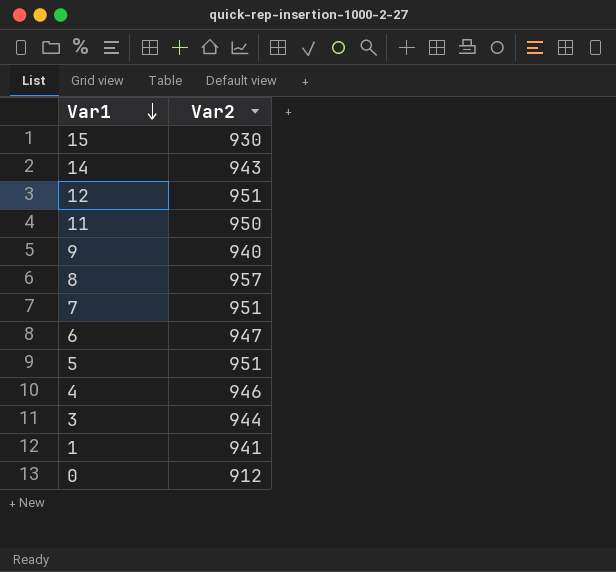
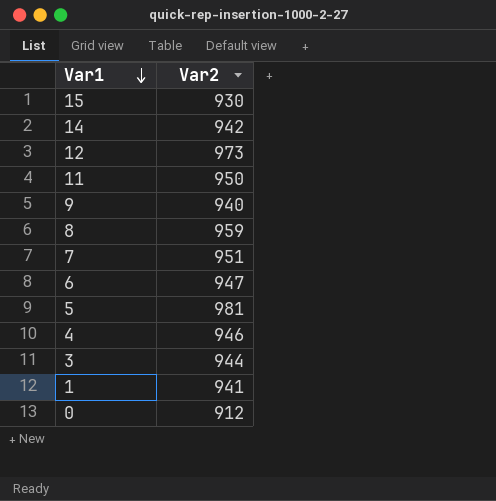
14 | Var2: 943 -> 942
12 | Var2: 951 -> 973
8 | Var2: 957 -> 959
5 | Var2: 951 -> 981

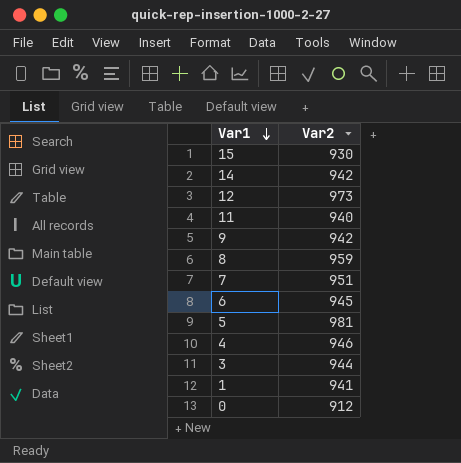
11 | Var2: 950 -> 940
9 | Var2: 940 -> 942
6 | Var2: 947 -> 945

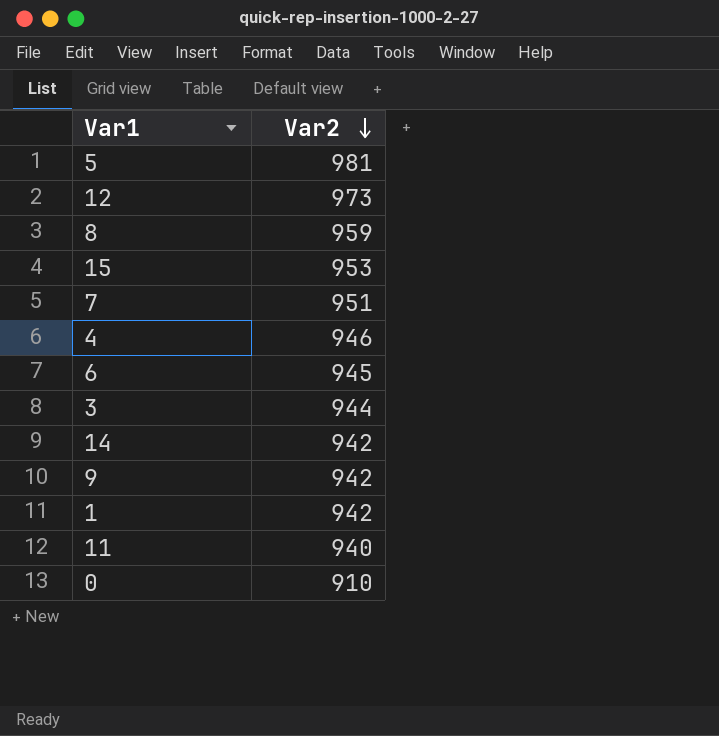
row order: Var1 descending -> Var2 descending
15 | Var2: 930 -> 953
1 | Var2: 941 -> 942
0 | Var2: 912 -> 910

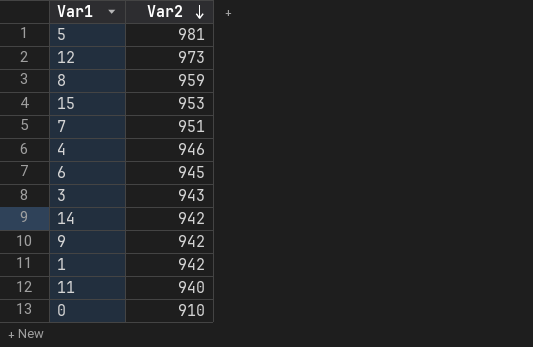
3 | Var2: 944 -> 943

